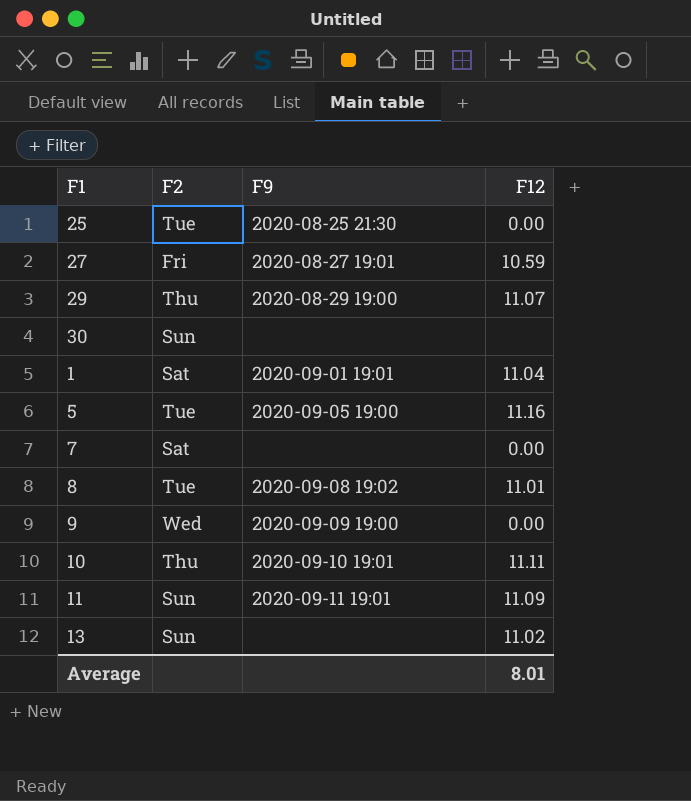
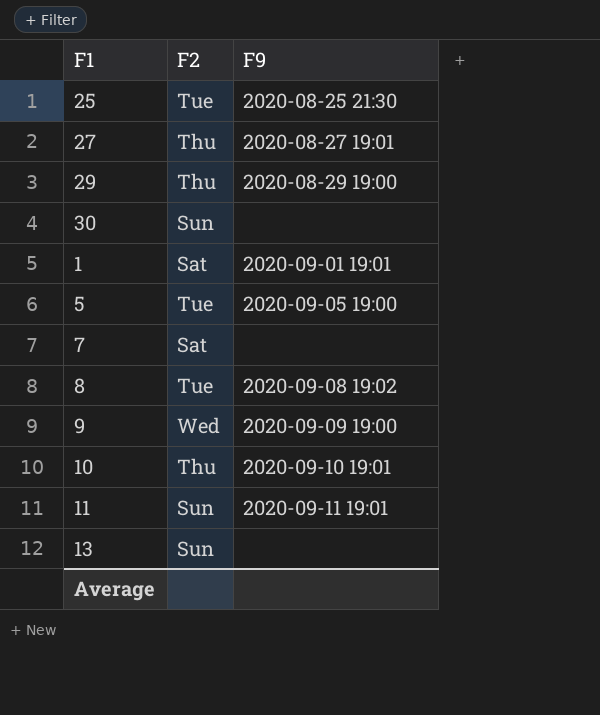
column F12 | position: 4 -> none
27 | F2: Fri -> Thu

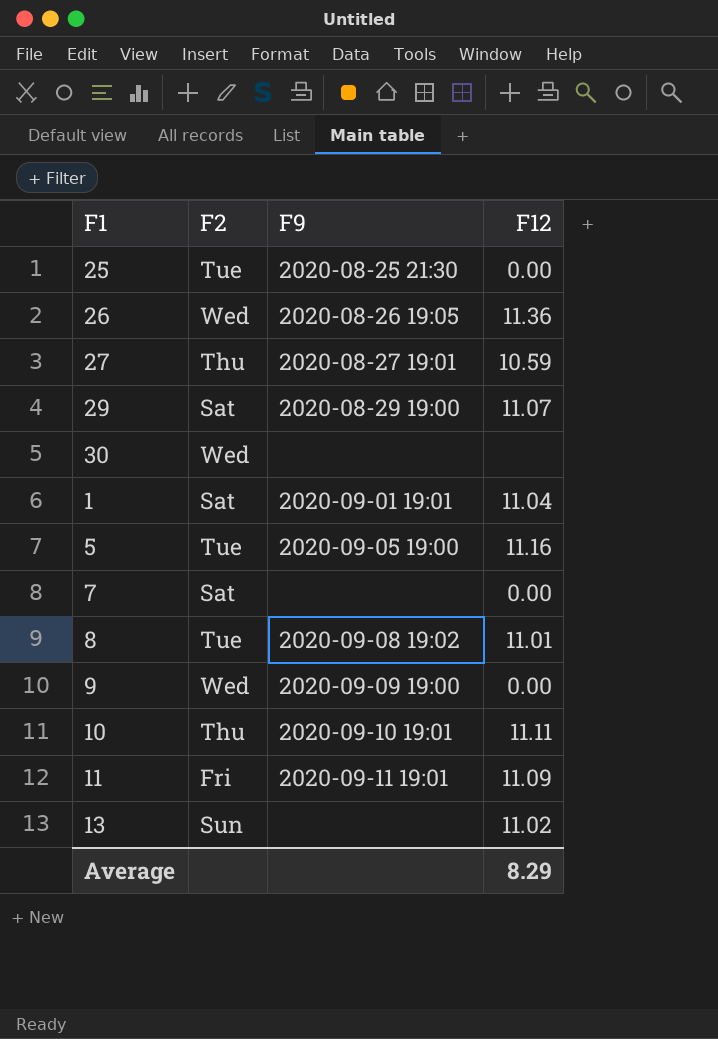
column F12 | position: none -> 4
row 26: none -> Wed | 2020-08-26 19:05 | 11.36
29 | F2: Thu -> Sat
30 | F2: Sun -> Wed
11 | F2: Sun -> Fri

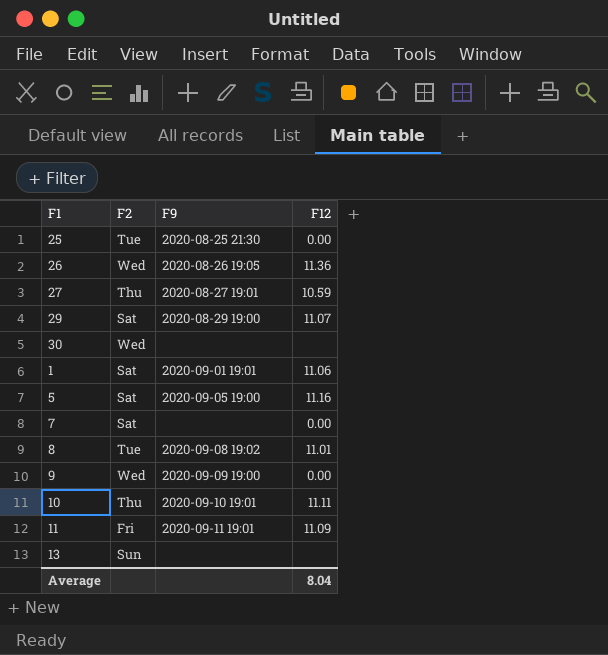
1 | F12: 11.04 -> 11.06
5 | F2: Tue -> Sat
13 | F12: 11.02 -> none
Average | F12: 8.29 -> 8.04

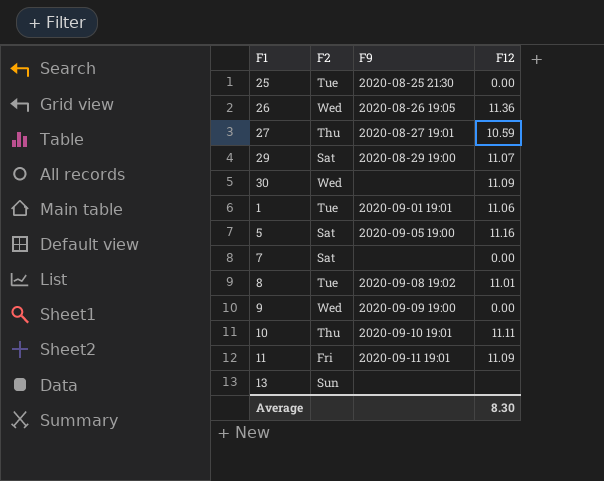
30 | F12: none -> 11.09
1 | F2: Sat -> Tue
Average | F12: 8.04 -> 8.30

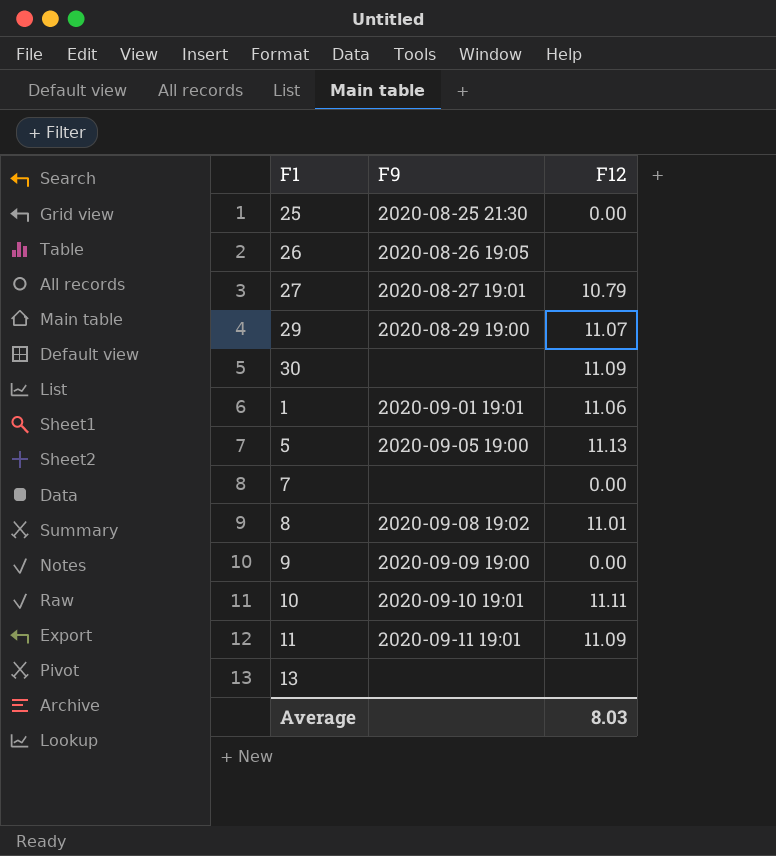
column F2 | position: 2 -> none
26 | F12: 11.36 -> none
27 | F12: 10.59 -> 10.79
5 | F12: 11.16 -> 11.13
Average | F12: 8.30 -> 8.03

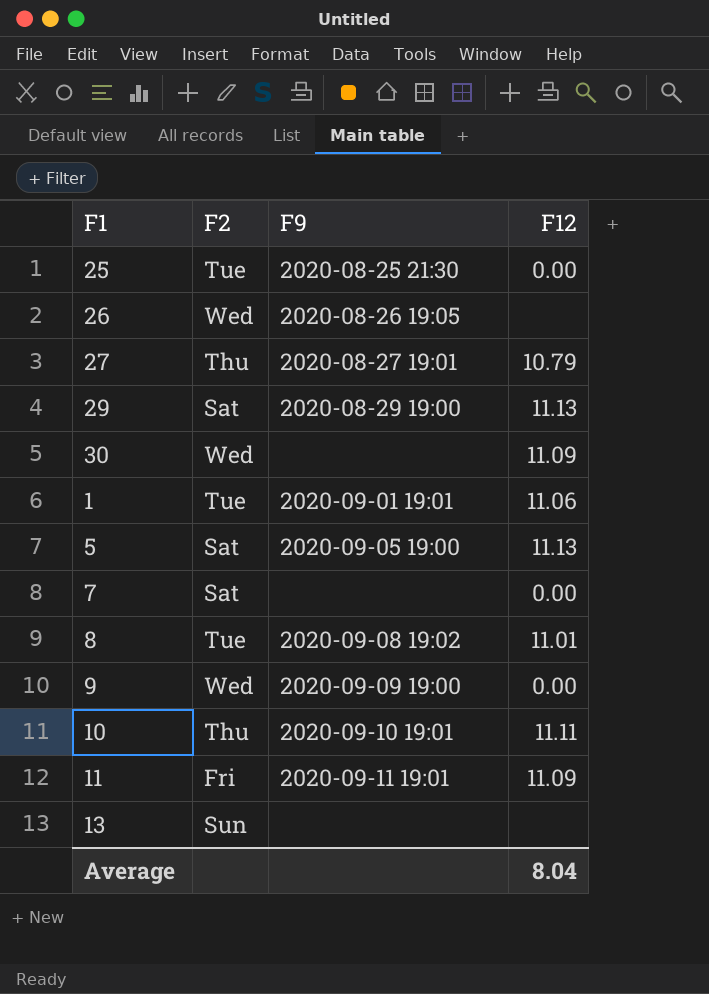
column F2 | position: none -> 2
29 | F12: 11.07 -> 11.13
Average | F12: 8.03 -> 8.04

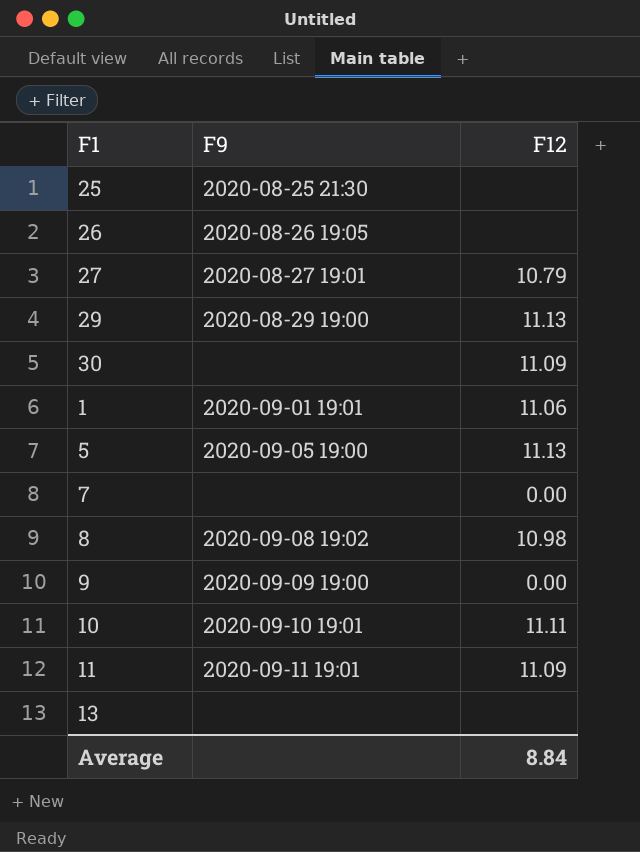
column F2 | position: 2 -> none
25 | F12: 0.00 -> none
8 | F12: 11.01 -> 10.98
Average | F12: 8.04 -> 8.84

